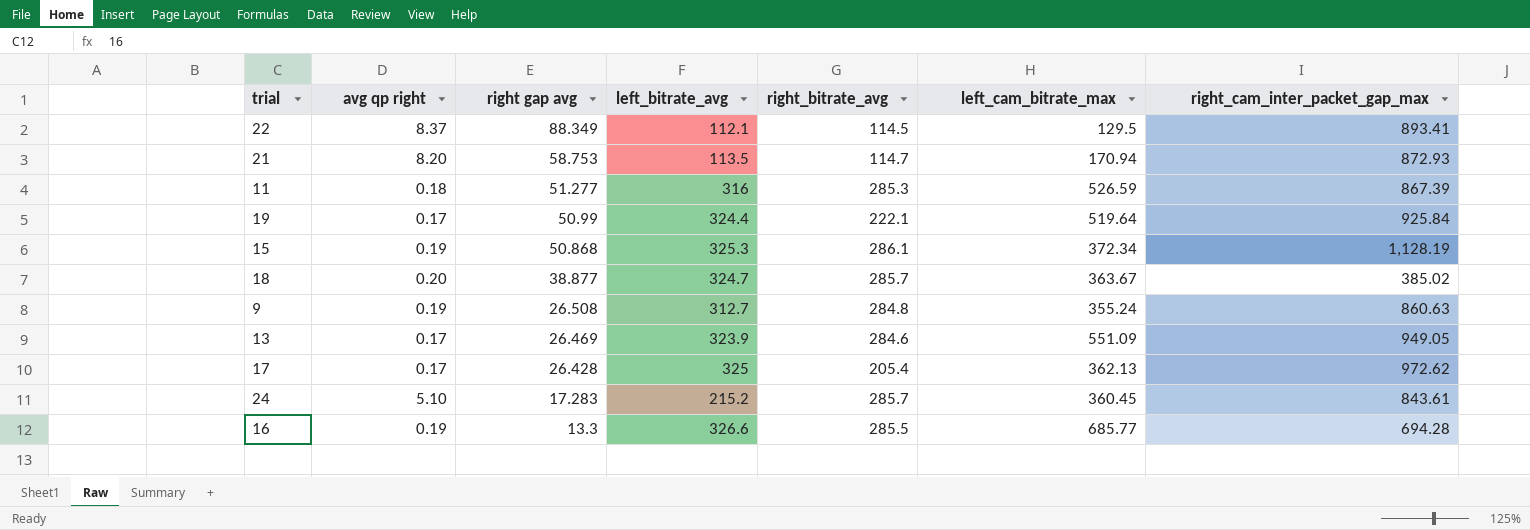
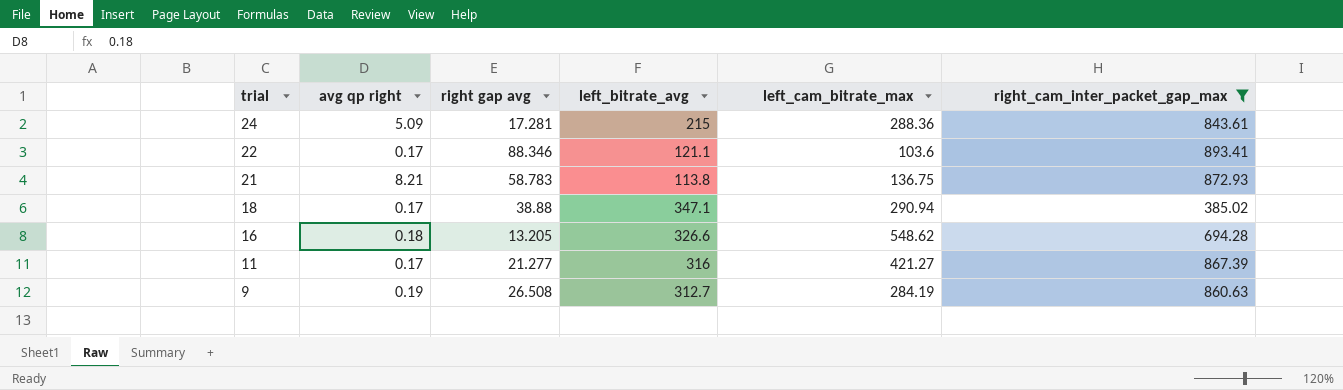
filter: none -> right_cam_inter_packet_gap_max <= 893.41
row order: right gap avg descending -> trial descending
column right_bitrate_avg | position: 5 -> none
24 | avg qp right: 5.10 -> 5.09
24 | right gap avg: 17.283 -> 17.281
24 | left_bitrate_avg: 215.2 -> 215
24 | left_cam_bitrate_max: 360.45 -> 288.36
22 | avg qp right: 8.37 -> 0.17
22 | right gap avg: 88.349 -> 88.346
22 | left_bitrate_avg: 112.1 -> 121.1
22 | left_cam_bitrate_max: 129.5 -> 103.6
21 | avg qp right: 8.20 -> 8.21
21 | right gap avg: 58.753 -> 58.783
21 | left_bitrate_avg: 113.5 -> 113.8
21 | left_cam_bitrate_max: 170.94 -> 136.75
18 | avg qp right: 0.20 -> 0.17
18 | right gap avg: 38.877 -> 38.88
18 | left_bitrate_avg: 324.7 -> 347.1
18 | left_cam_bitrate_max: 363.67 -> 290.94
16 | avg qp right: 0.19 -> 0.18
16 | right gap avg: 13.3 -> 13.205
16 | left_cam_bitrate_max: 685.77 -> 548.62
11 | avg qp right: 0.18 -> 0.17
11 | right gap avg: 51.277 -> 21.277
11 | left_cam_bitrate_max: 526.59 -> 421.27
9 | left_cam_bitrate_max: 355.24 -> 284.19

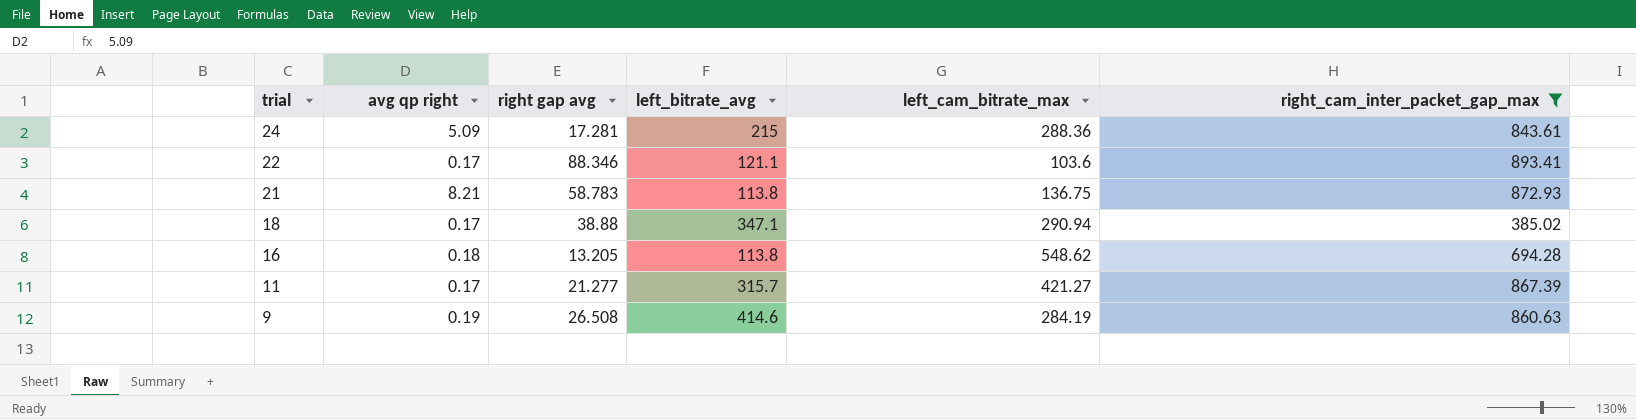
16 | left_bitrate_avg: 326.6 -> 113.8
11 | left_bitrate_avg: 316 -> 315.7
9 | left_bitrate_avg: 312.7 -> 414.6

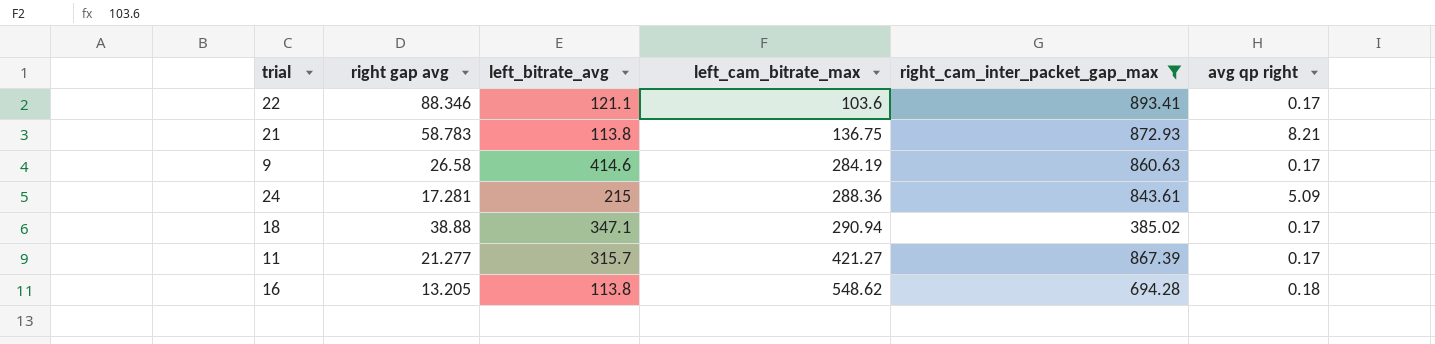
row order: trial descending -> left_cam_bitrate_max ascending
column avg qp right | position: 2 -> 6
9 | right gap avg: 26.508 -> 26.58
9 | avg qp right: 0.19 -> 0.17

